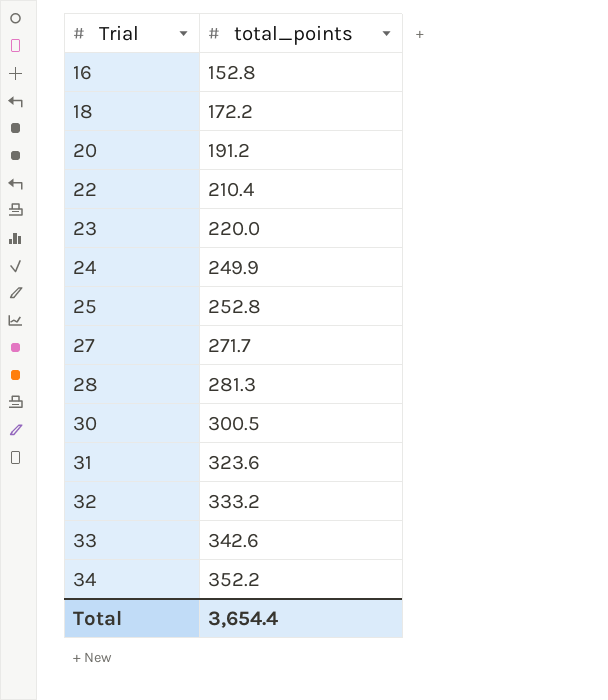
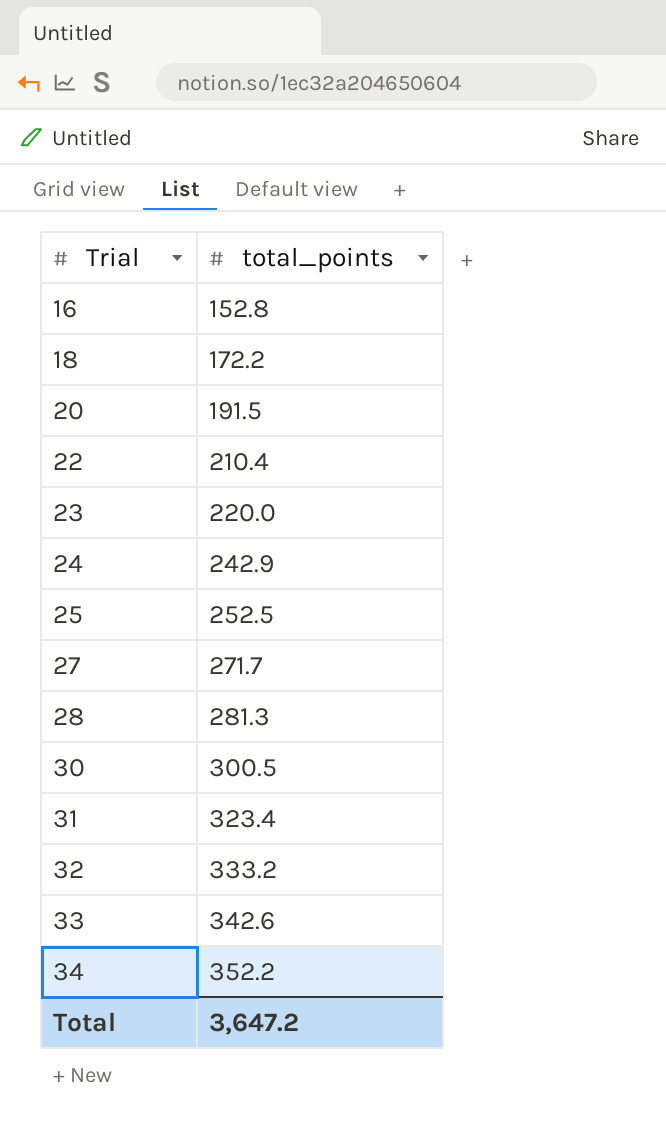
20 | total_points: 191.2 -> 191.5
24 | total_points: 249.9 -> 242.9
25 | total_points: 252.8 -> 252.5
31 | total_points: 323.6 -> 323.4
Total | total_points: 3,654.4 -> 3,647.2

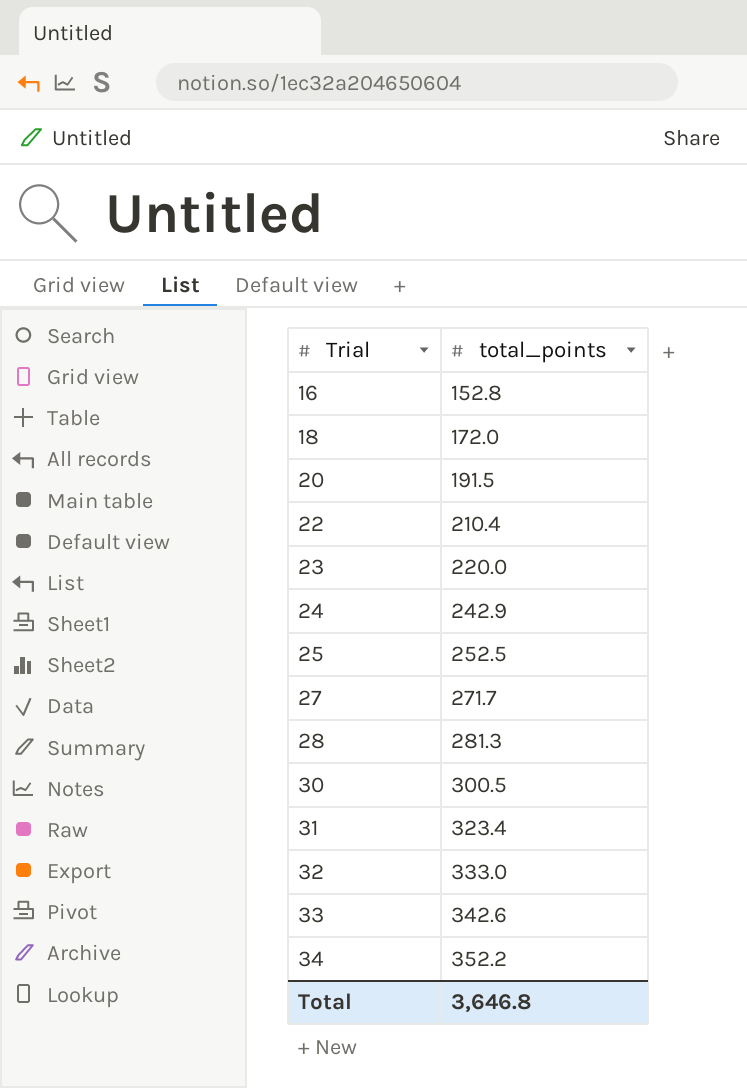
18 | total_points: 172.2 -> 172.0
32 | total_points: 333.2 -> 333.0
Total | total_points: 3,647.2 -> 3,646.8

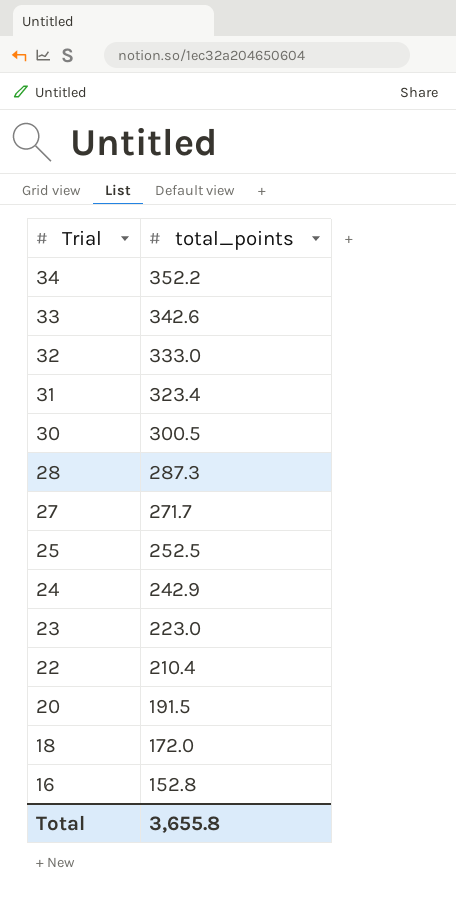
row order: Trial ascending -> Trial descending
28 | total_points: 281.3 -> 287.3
23 | total_points: 220.0 -> 223.0
Total | total_points: 3,646.8 -> 3,655.8

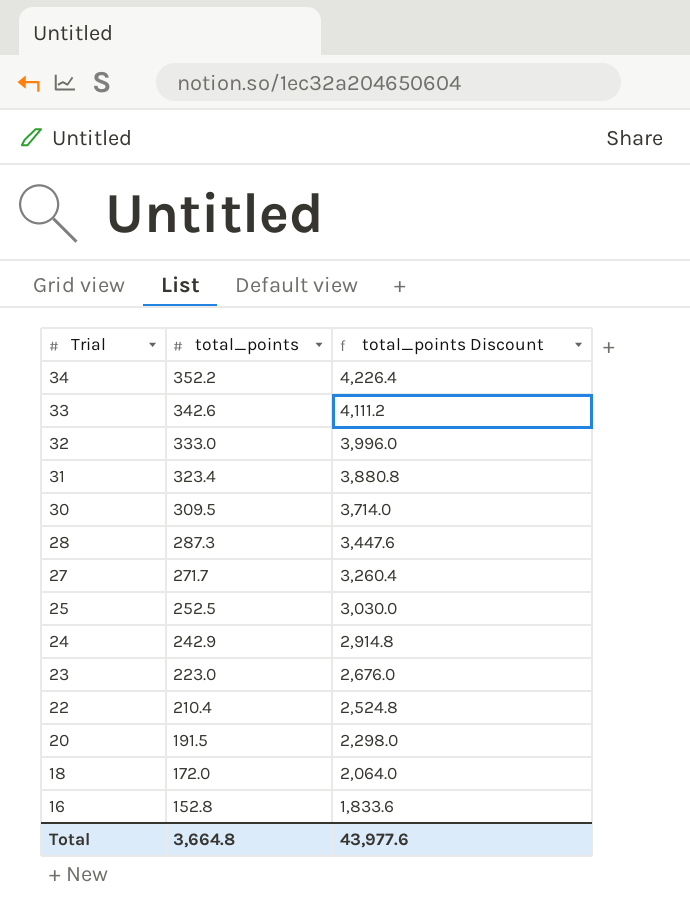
column total_points Discount | formula: none -> [total_points] * 12
30 | total_points: 300.5 -> 309.5
Total | total_points: 3,655.8 -> 3,664.8

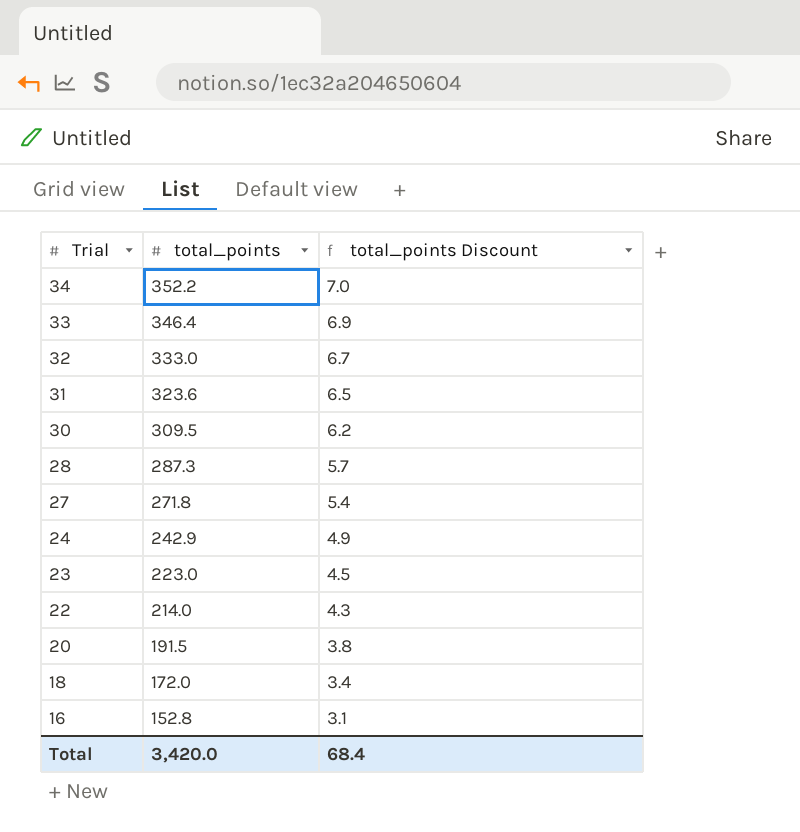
column total_points Discount | formula: [total_points] * 12 -> [total_points] * 0.02
row 25: 252.5 | 3,030.0 -> none
33 | total_points: 342.6 -> 346.4
31 | total_points: 323.4 -> 323.6
27 | total_points: 271.7 -> 271.8
22 | total_points: 210.4 -> 214.0
Total | total_points: 3,664.8 -> 3,420.0
Total | total_points Discount: 43,977.6 -> 68.4

